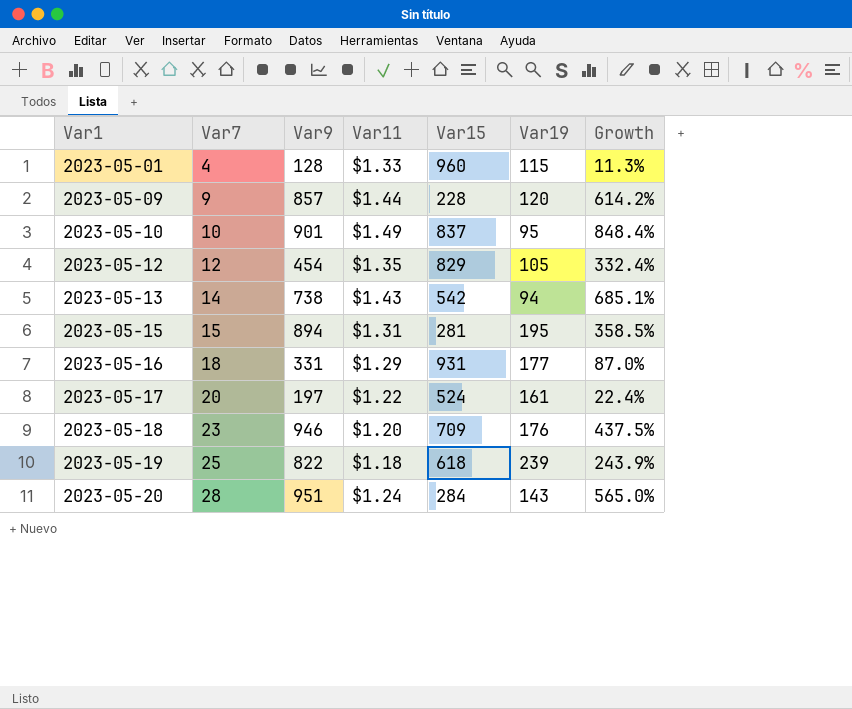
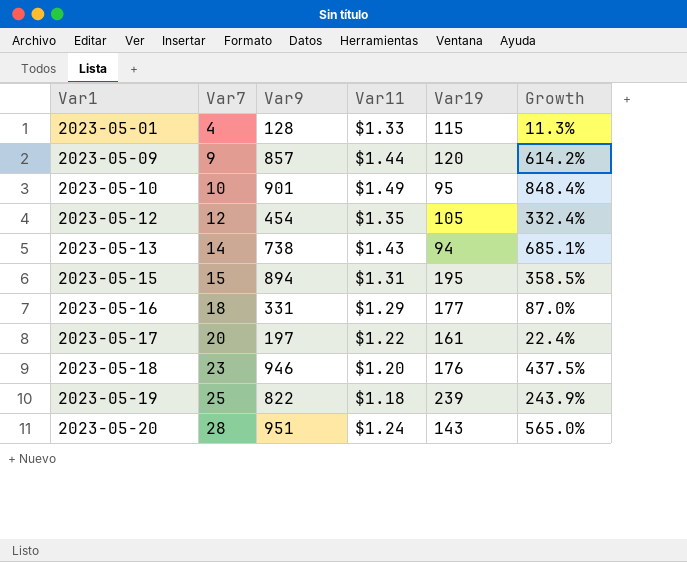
column Var15 | position: 5 -> none

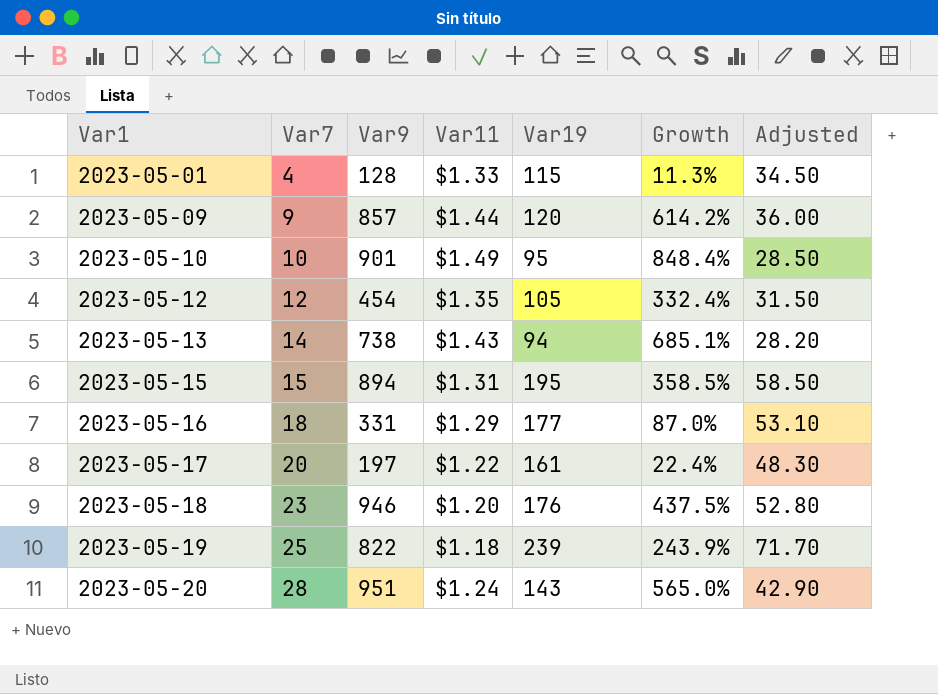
column Adjusted | formula: none -> [Var19] * 0.3

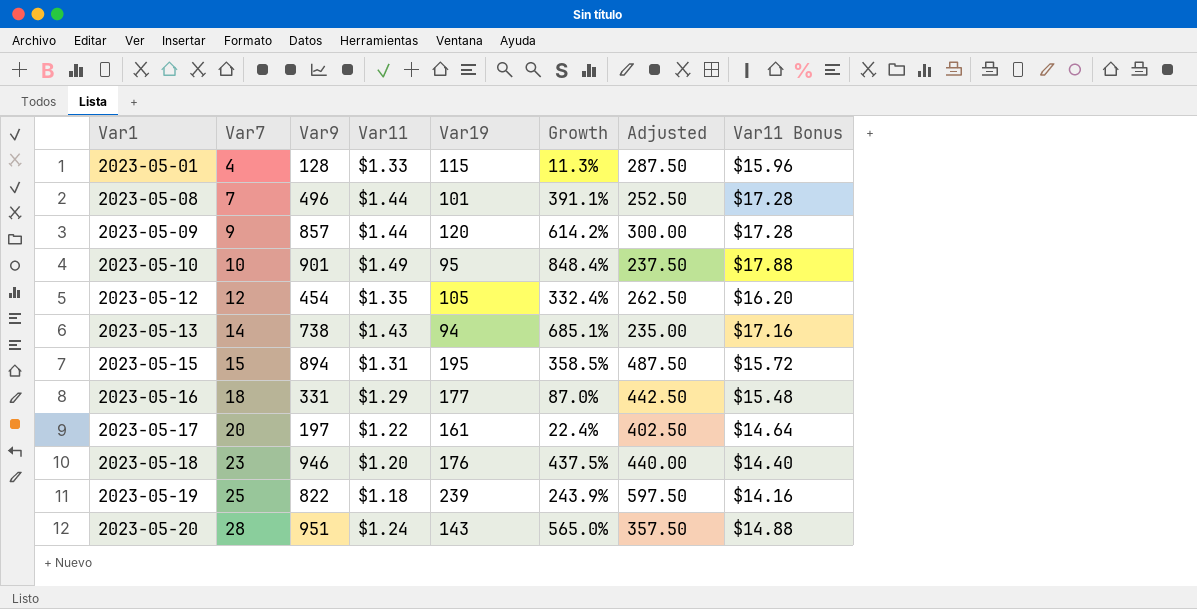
column Adjusted | formula: [Var19] * 0.3 -> [Var19] * 2.5
column Var11 Bonus | formula: none -> [Var11] * 12
row 2023-05-08: none -> 7 | 496 | $1.44 | 101 | 391.1% | 252.50 | $17.28

